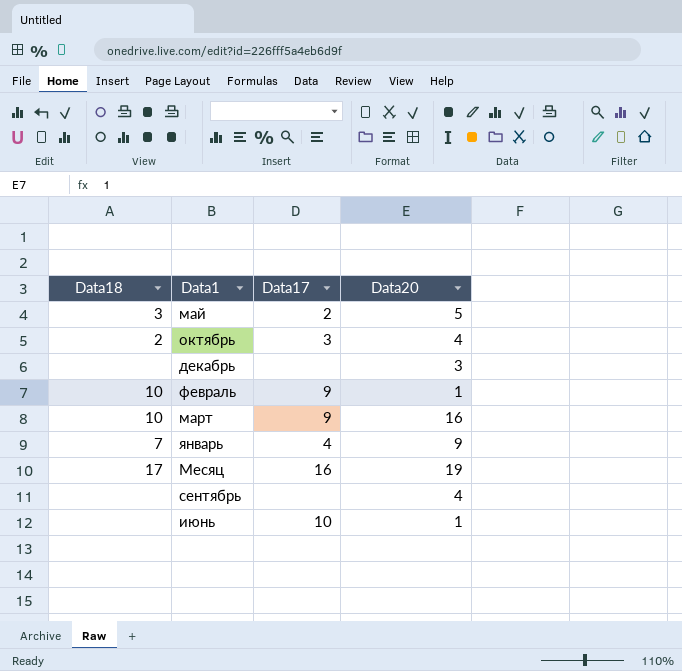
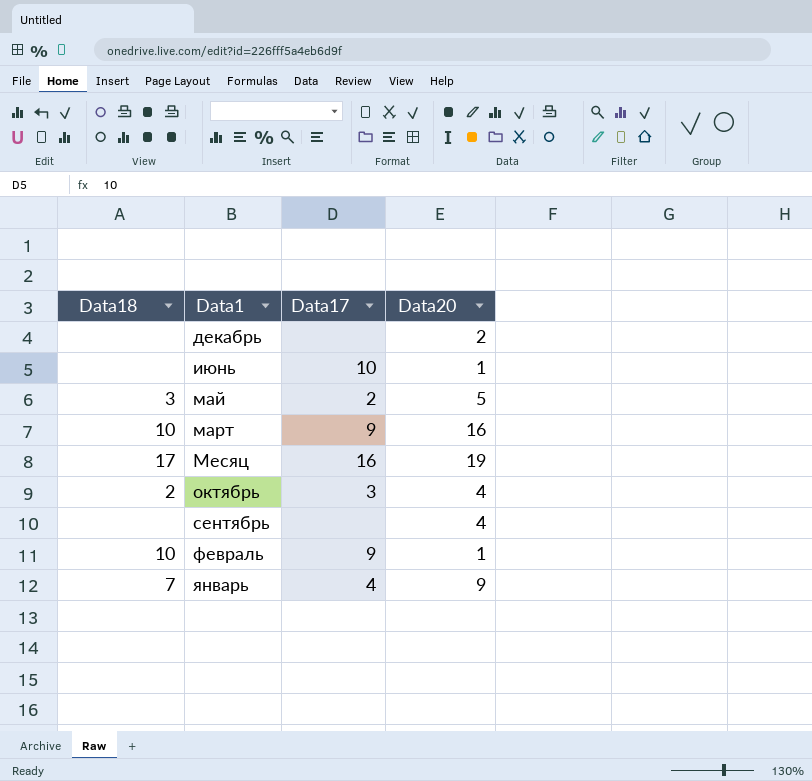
row order: none -> Data1 ascending
декабрь | Data20: 3 -> 2

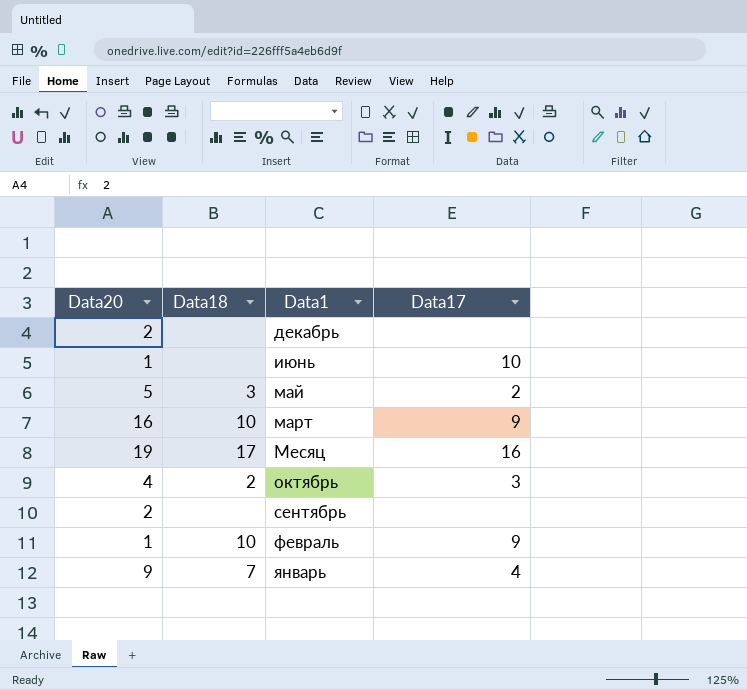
column Data20 | position: 4 -> 1
сентябрь | Data20: 4 -> 2

